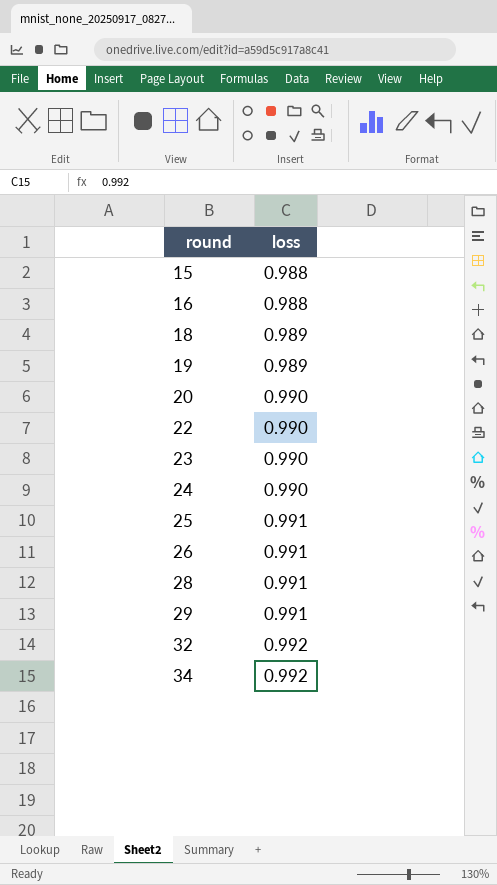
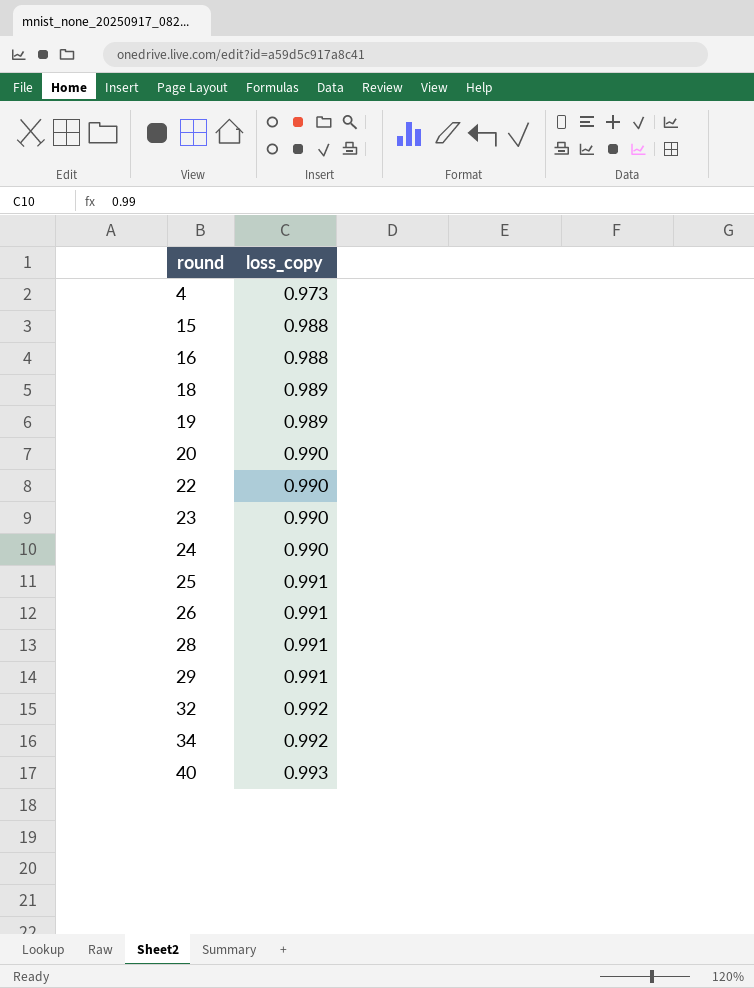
column name: loss -> loss_copy
row 4: none -> 0.973
row 40: none -> 0.993

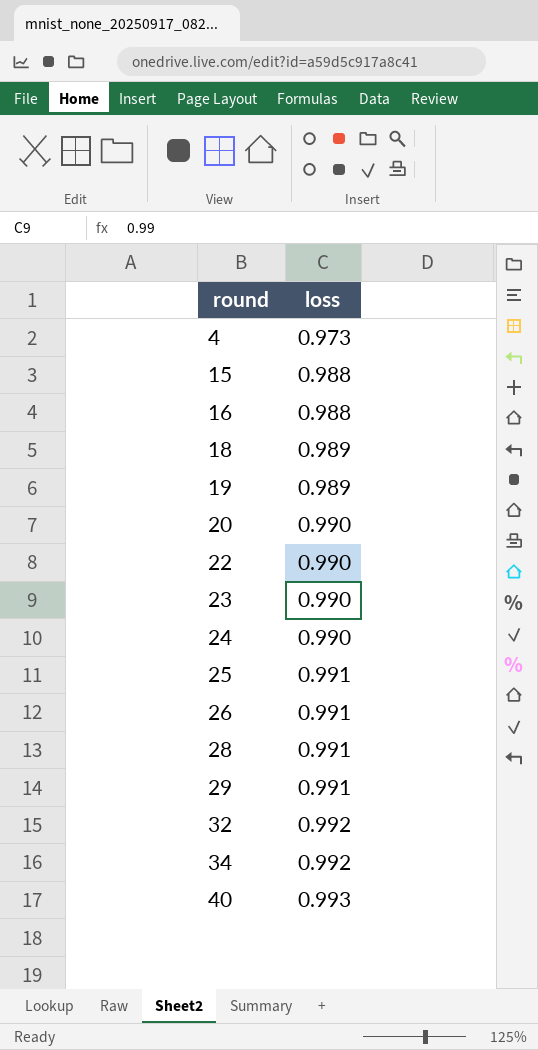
column name: loss_copy -> loss

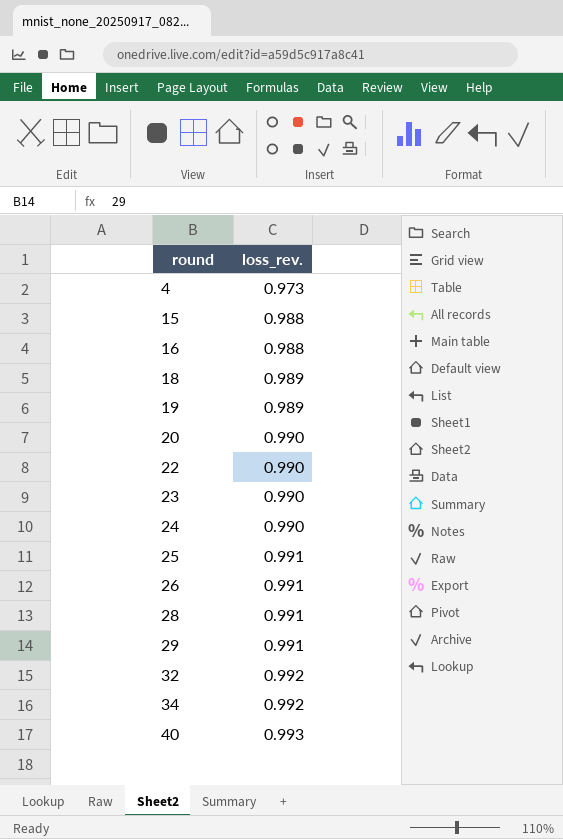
column name: loss -> loss_rev.

